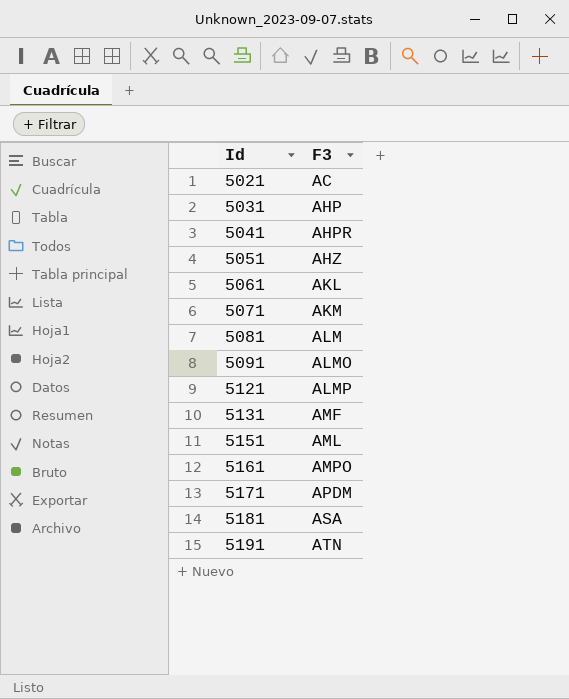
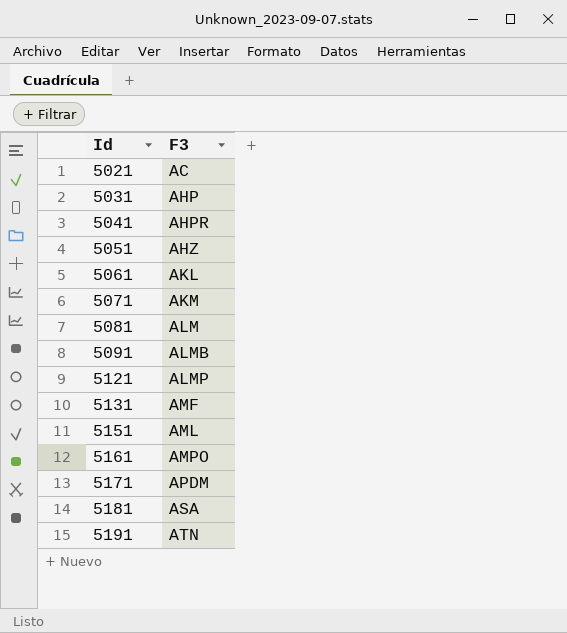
5091 | F3: ALMO -> ALMB

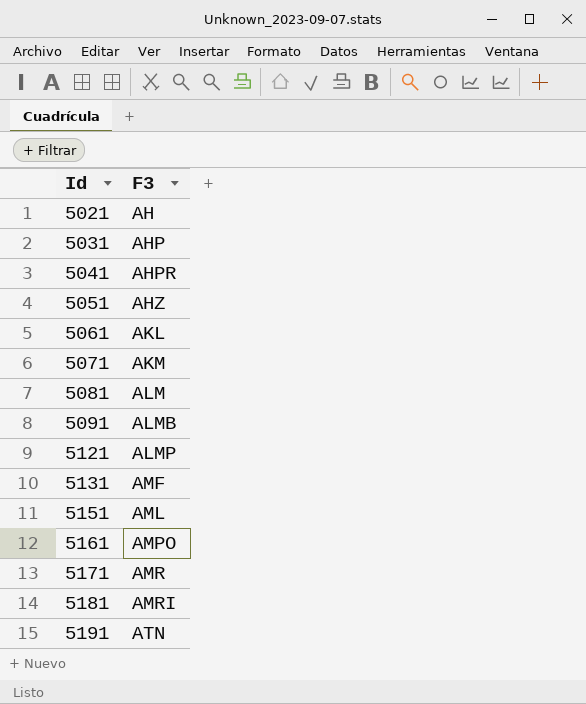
5021 | F3: AC -> AH
5171 | F3: APDM -> AMR
5181 | F3: ASA -> AMRI

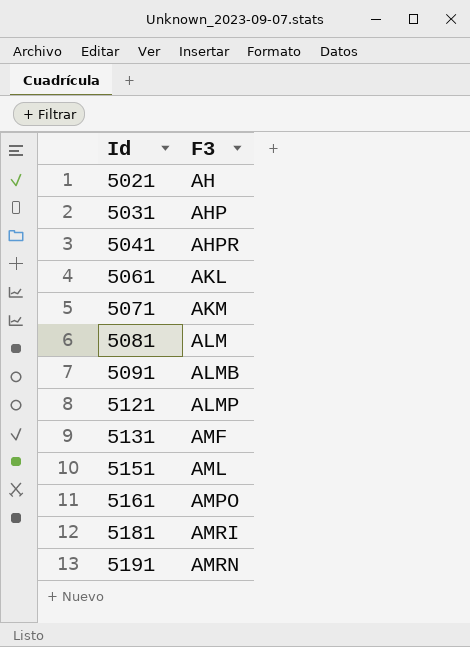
row 5051: AHZ -> none
row 5171: AMR -> none
5191 | F3: ATN -> AMRN

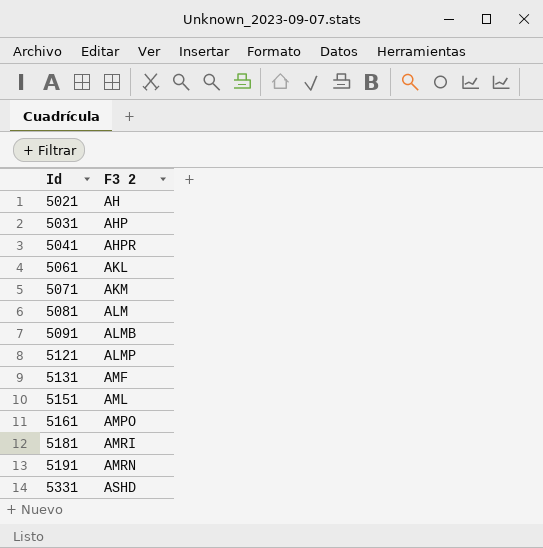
column name: F3 -> F3 2
row 5331: none -> ASHD

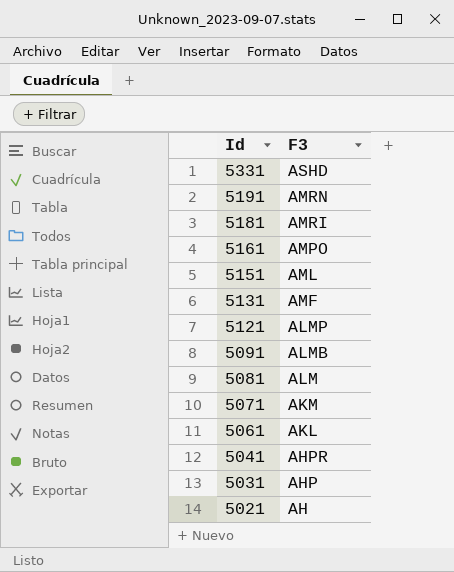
row order: Id ascending -> Id descending
column name: F3 2 -> F3

